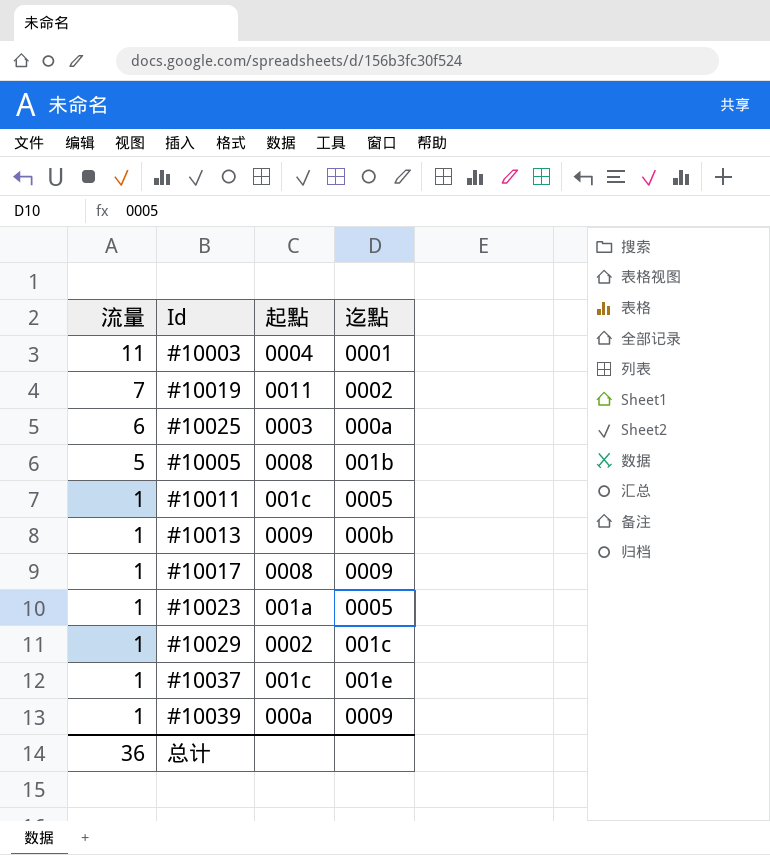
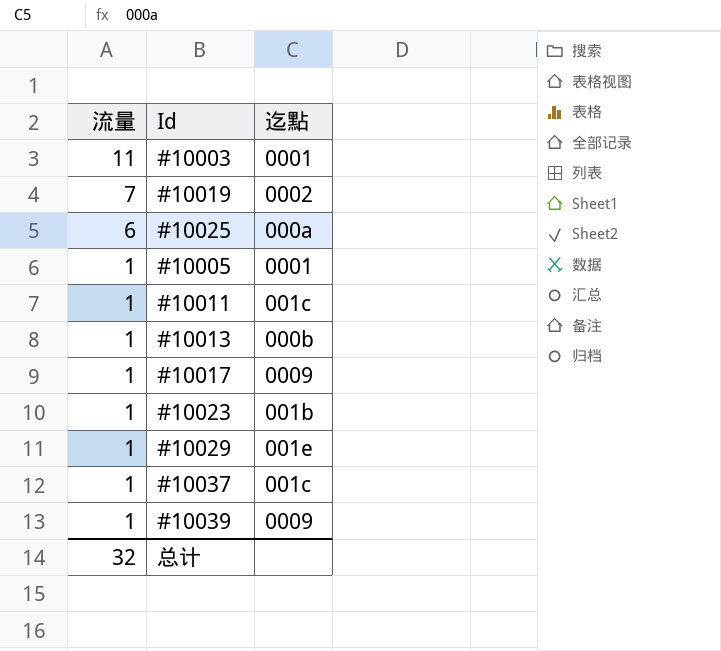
column 起點 | position: 3 -> none
#10005 | 流量: 5 -> 1
#10005 | 迄點: 001b -> 0001
#10011 | 迄點: 0005 -> 001c
#10023 | 迄點: 0005 -> 001b
#10029 | 迄點: 001c -> 001e
#10037 | 迄點: 001e -> 001c
总计 | 流量: 36 -> 32

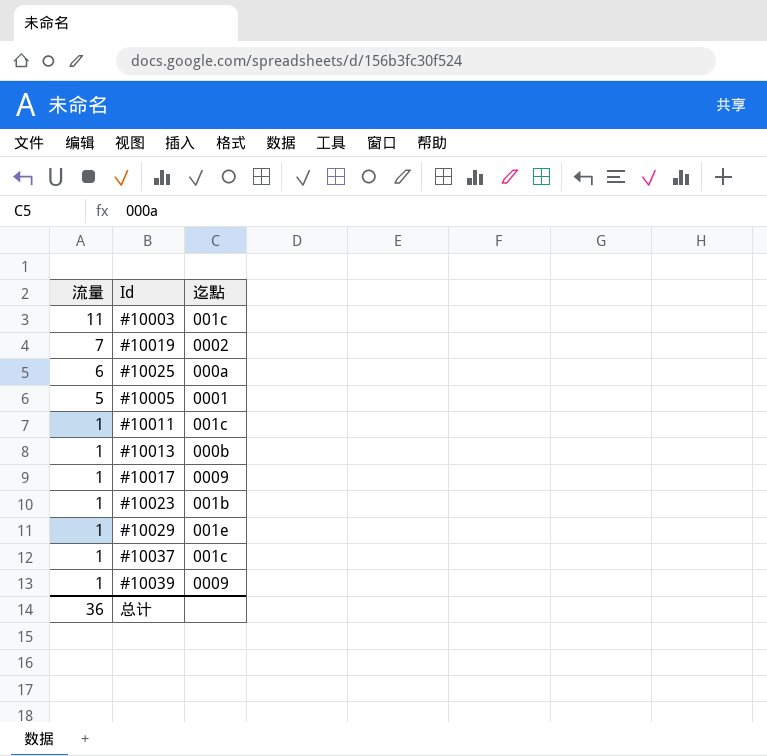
#10003 | 迄點: 0001 -> 001c
#10005 | 流量: 1 -> 5
总计 | 流量: 32 -> 36

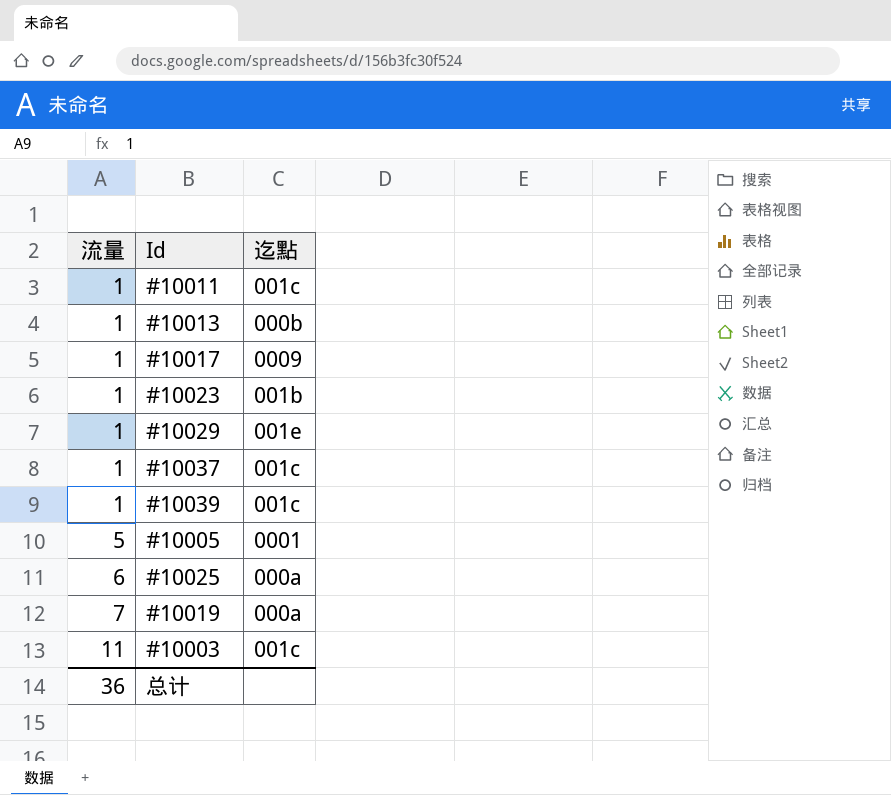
row order: 流量 descending -> 流量 ascending
#10039 | 迄點: 0009 -> 001c
#10019 | 迄點: 0002 -> 000a

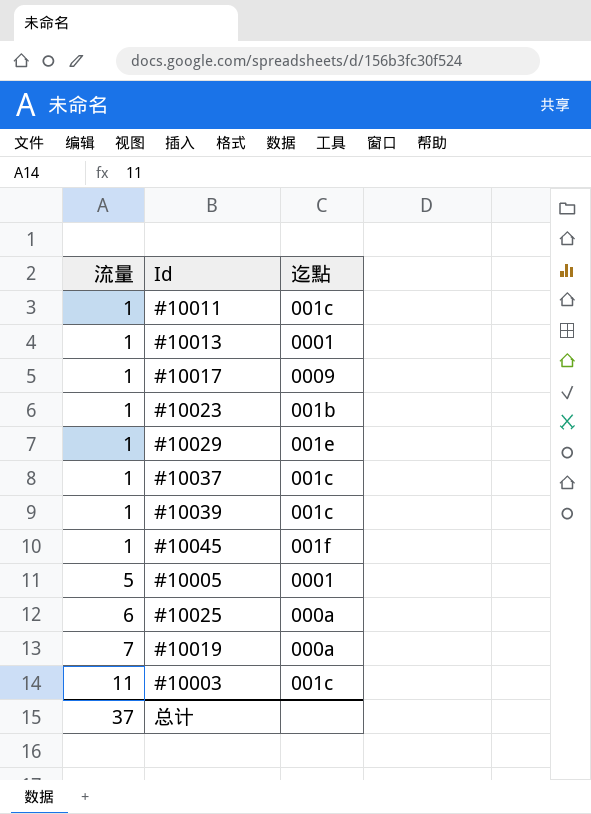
#10013 | 迄點: 000b -> 0001
row #10045: none -> 1 | 001f
总计 | 流量: 36 -> 37

